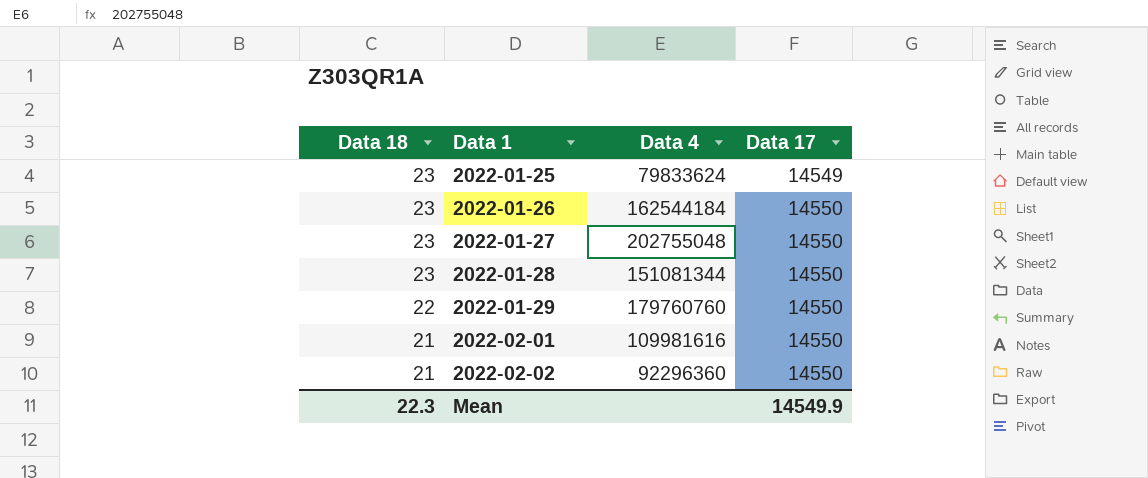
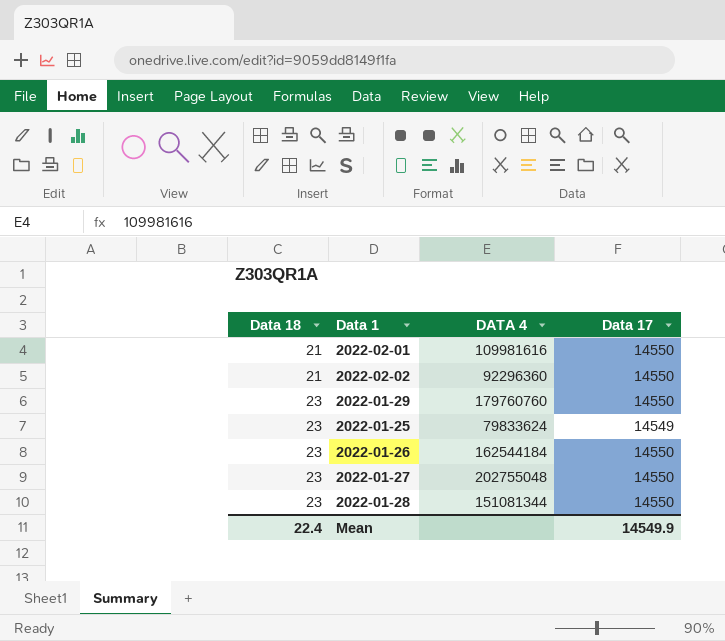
row order: Data 18 descending -> Data 18 ascending
column name: Data 4 -> DATA 4
2022-01-29 | Data 18: 22 -> 23
Mean | Data 18: 22.3 -> 22.4

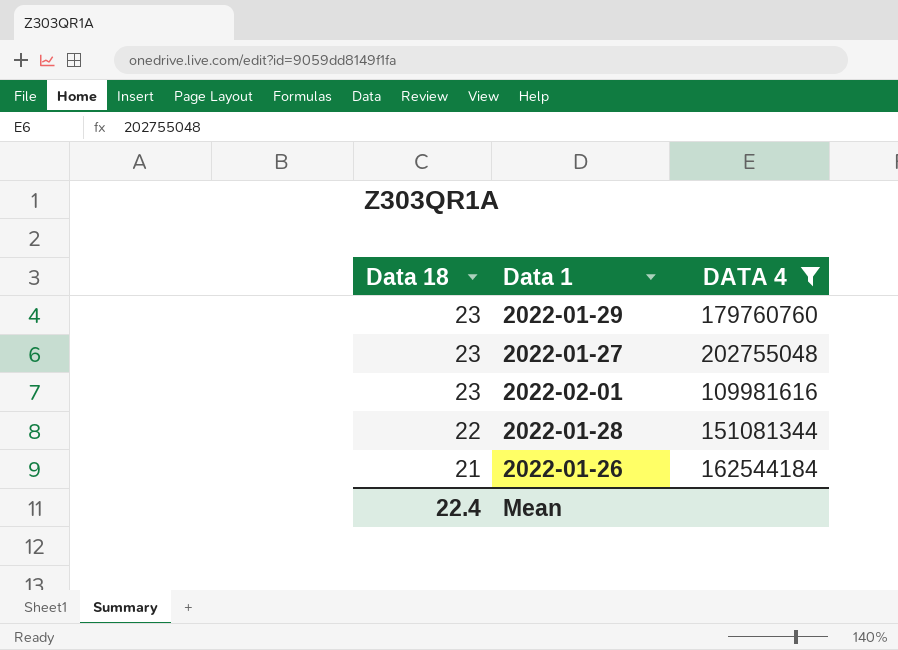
filter: none -> DATA 4 >= 109981616
row order: Data 18 ascending -> Data 18 descending
column Data 17 | position: 4 -> none
2022-02-01 | Data 18: 21 -> 23
2022-01-28 | Data 18: 23 -> 22
2022-01-26 | Data 18: 23 -> 21

